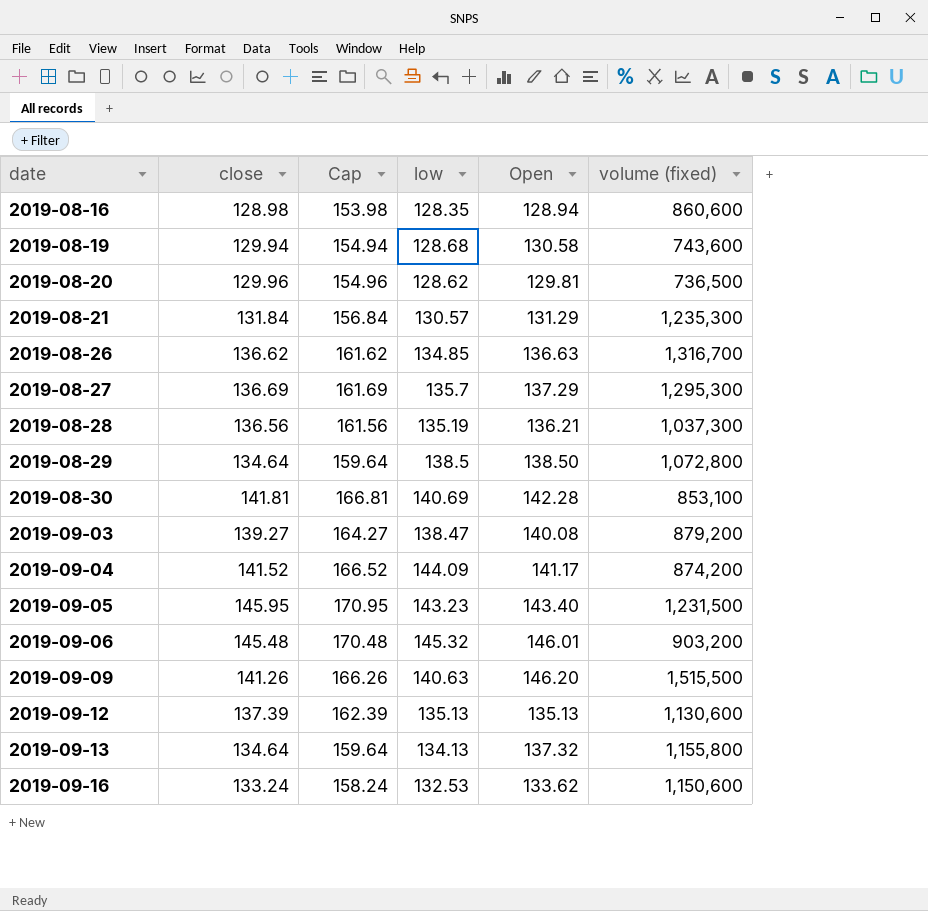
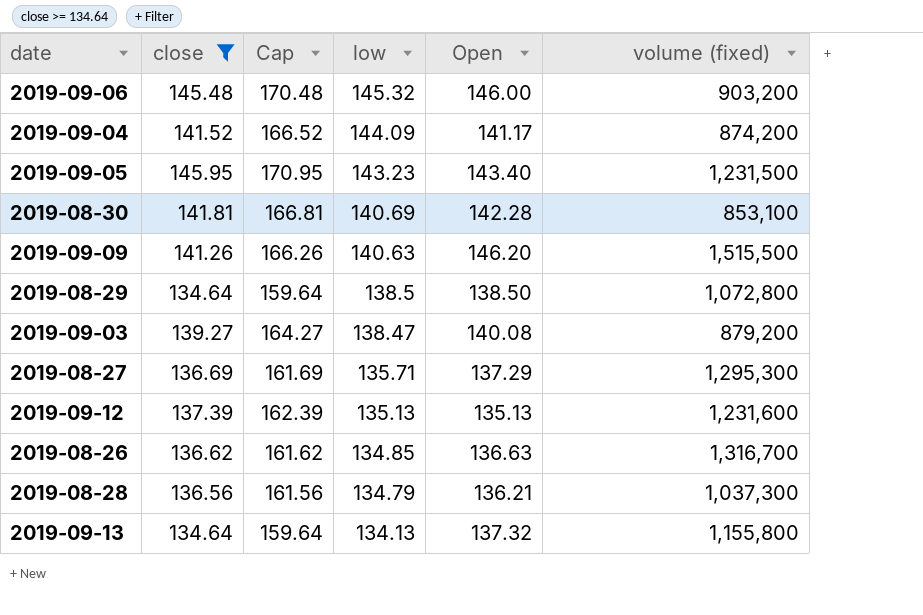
filter: none -> close >= 134.64
row order: date ascending -> low descending
2019-09-06 | Open: 146.01 -> 146.00
2019-08-27 | low: 135.7 -> 135.71
2019-09-12 | volume (fixed): 1,130,600 -> 1,231,600
2019-08-28 | low: 135.19 -> 134.79

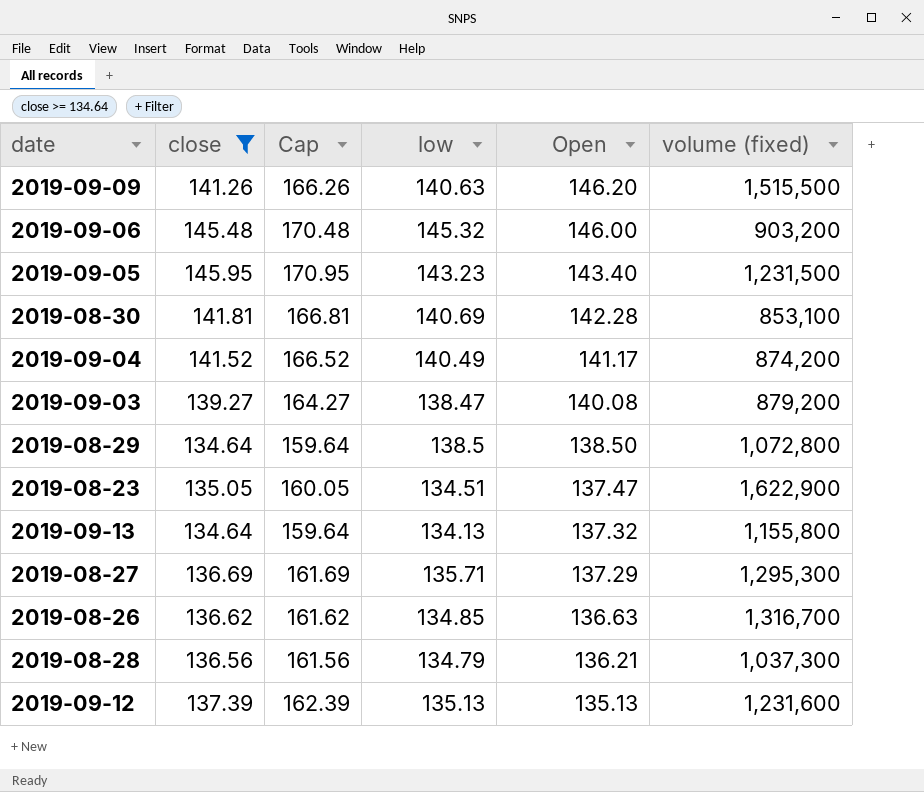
row order: low descending -> Open descending
2019-09-04 | low: 144.09 -> 140.49
row 2019-08-23: none -> 135.05 | 160.05 | 134.51 | 137.47 | 1,622,900

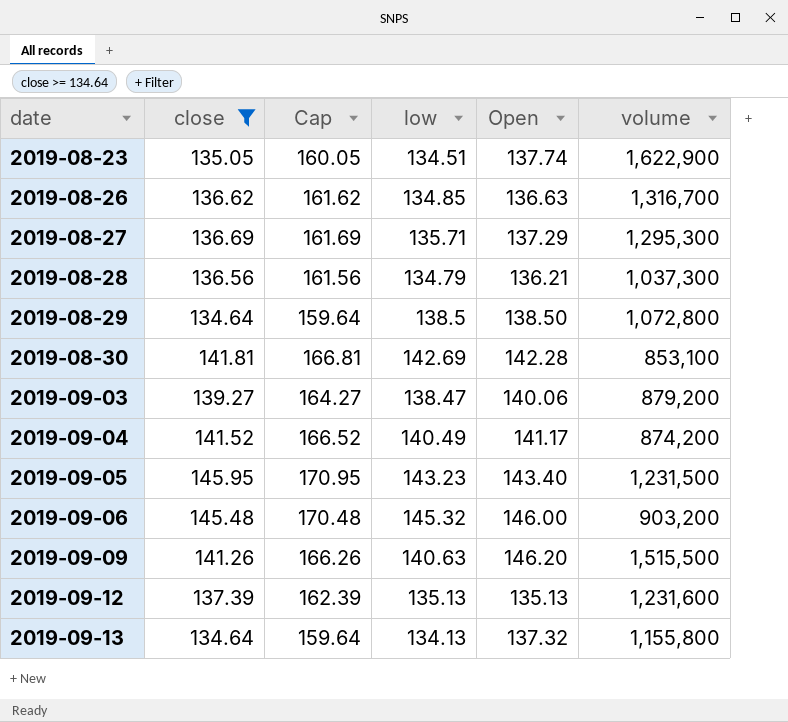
row order: Open descending -> date ascending
column name: volume (fixed) -> volume
2019-08-23 | Open: 137.47 -> 137.74
2019-08-30 | low: 140.69 -> 142.69
2019-09-03 | Open: 140.08 -> 140.06

